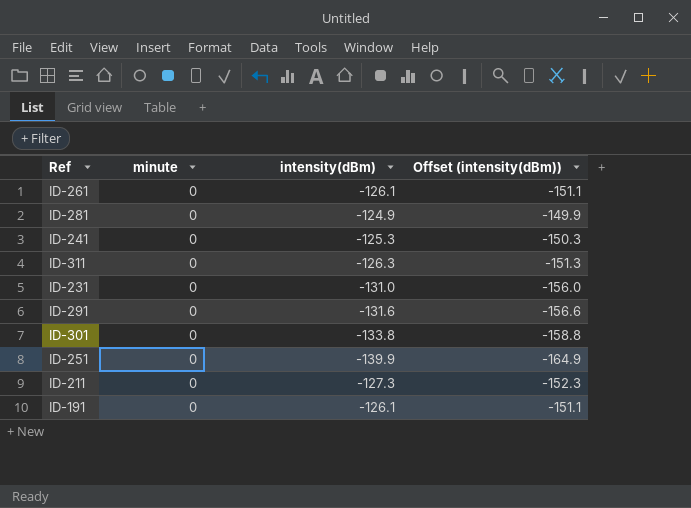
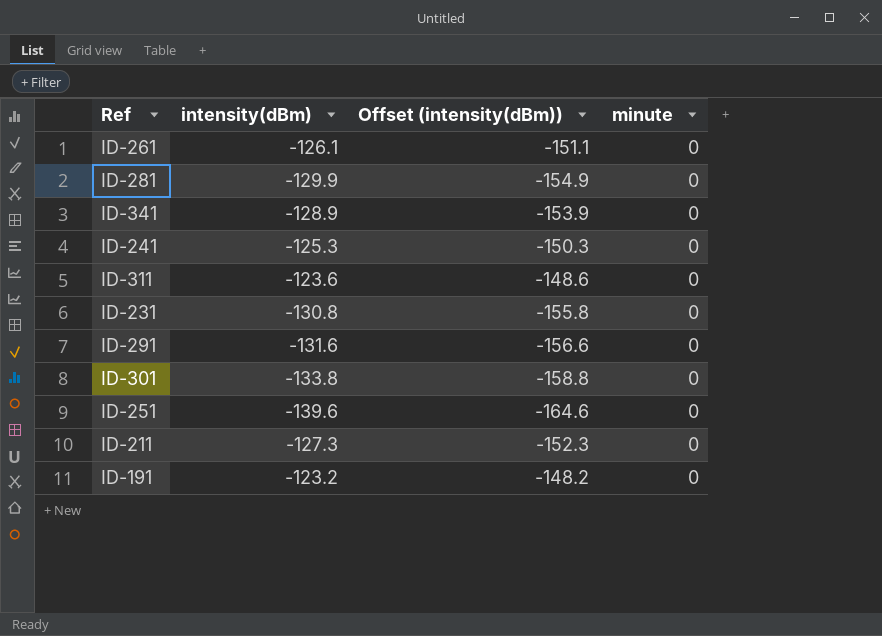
column minute | position: 2 -> 4
ID-281 | intensity(dBm): -124.9 -> -129.9
ID-281 | Offset (intensity(dBm)): -149.9 -> -154.9
row ID-341: none -> -128.9 | -153.9 | 0
ID-311 | intensity(dBm): -126.3 -> -123.6
ID-311 | Offset (intensity(dBm)): -151.3 -> -148.6
ID-231 | intensity(dBm): -131.0 -> -130.8
ID-231 | Offset (intensity(dBm)): -156.0 -> -155.8
ID-251 | intensity(dBm): -139.9 -> -139.6
ID-251 | Offset (intensity(dBm)): -164.9 -> -164.6
ID-191 | intensity(dBm): -126.1 -> -123.2
ID-191 | Offset (intensity(dBm)): -151.1 -> -148.2

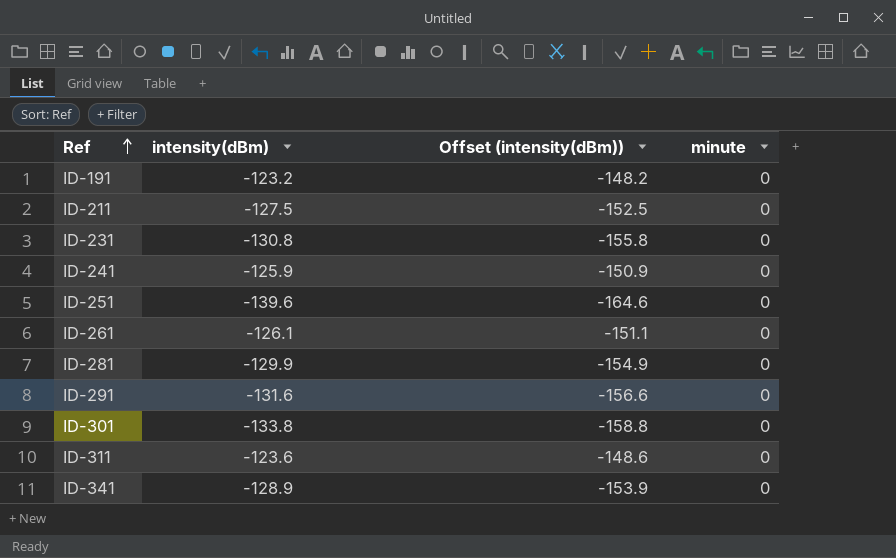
row order: none -> Ref ascending
ID-211 | intensity(dBm): -127.3 -> -127.5
ID-211 | Offset (intensity(dBm)): -152.3 -> -152.5
ID-241 | intensity(dBm): -125.3 -> -125.9
ID-241 | Offset (intensity(dBm)): -150.3 -> -150.9

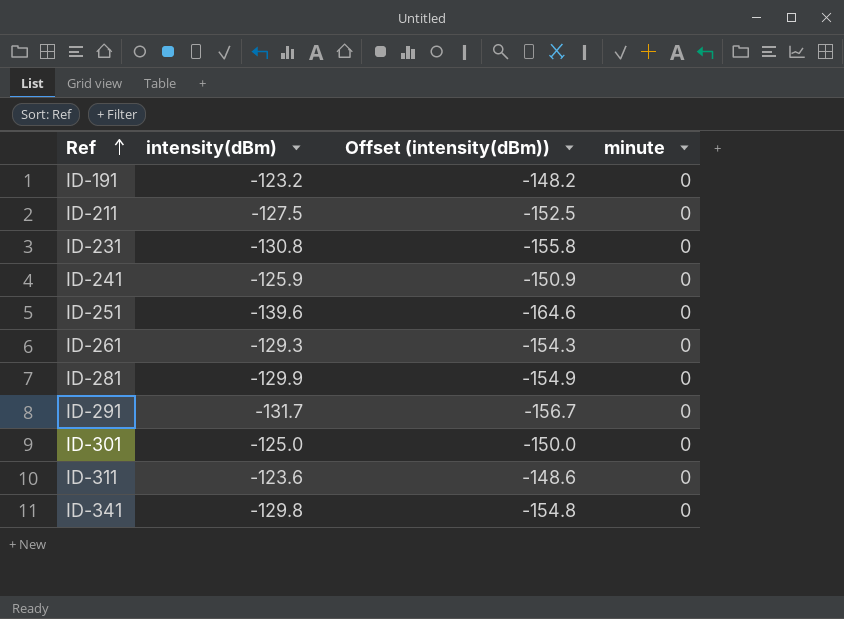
ID-261 | intensity(dBm): -126.1 -> -129.3
ID-261 | Offset (intensity(dBm)): -151.1 -> -154.3
ID-291 | intensity(dBm): -131.6 -> -131.7
ID-291 | Offset (intensity(dBm)): -156.6 -> -156.7
ID-301 | intensity(dBm): -133.8 -> -125.0
ID-301 | Offset (intensity(dBm)): -158.8 -> -150.0
ID-341 | intensity(dBm): -128.9 -> -129.8
ID-341 | Offset (intensity(dBm)): -153.9 -> -154.8

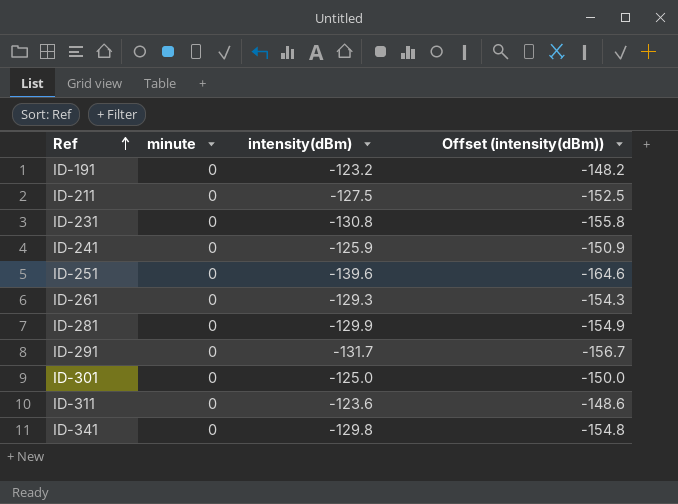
column minute | position: 4 -> 2

